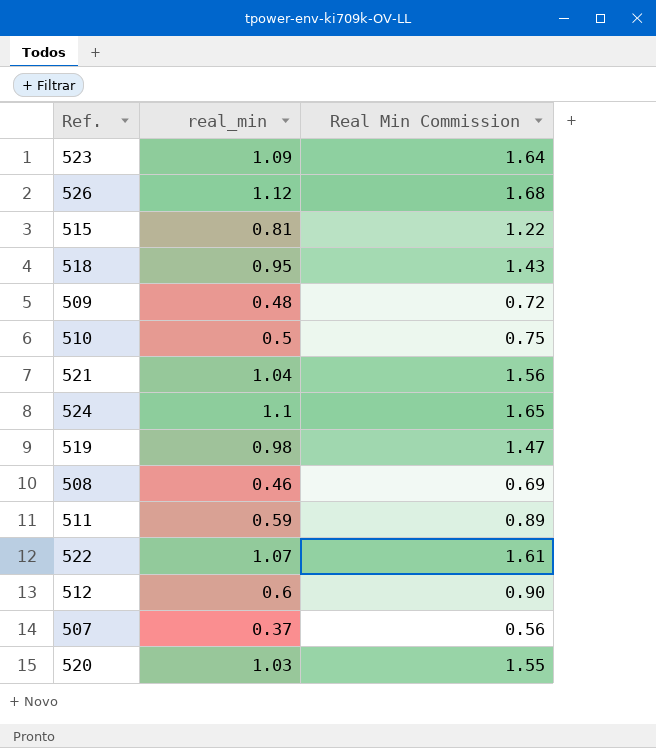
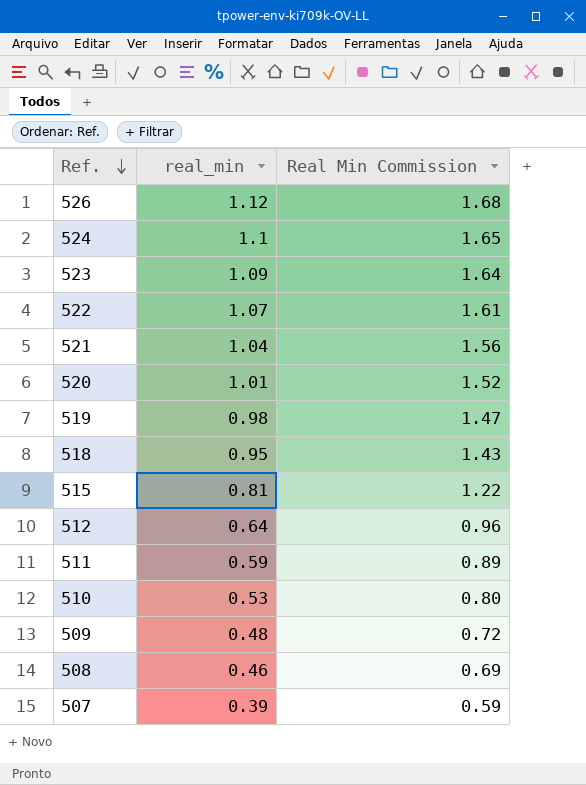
row order: none -> Ref. descending
520 | real_min: 1.03 -> 1.01
520 | Real Min Commission: 1.55 -> 1.52
512 | real_min: 0.6 -> 0.64
512 | Real Min Commission: 0.90 -> 0.96
510 | real_min: 0.5 -> 0.53
510 | Real Min Commission: 0.75 -> 0.80
507 | real_min: 0.37 -> 0.39
507 | Real Min Commission: 0.56 -> 0.59

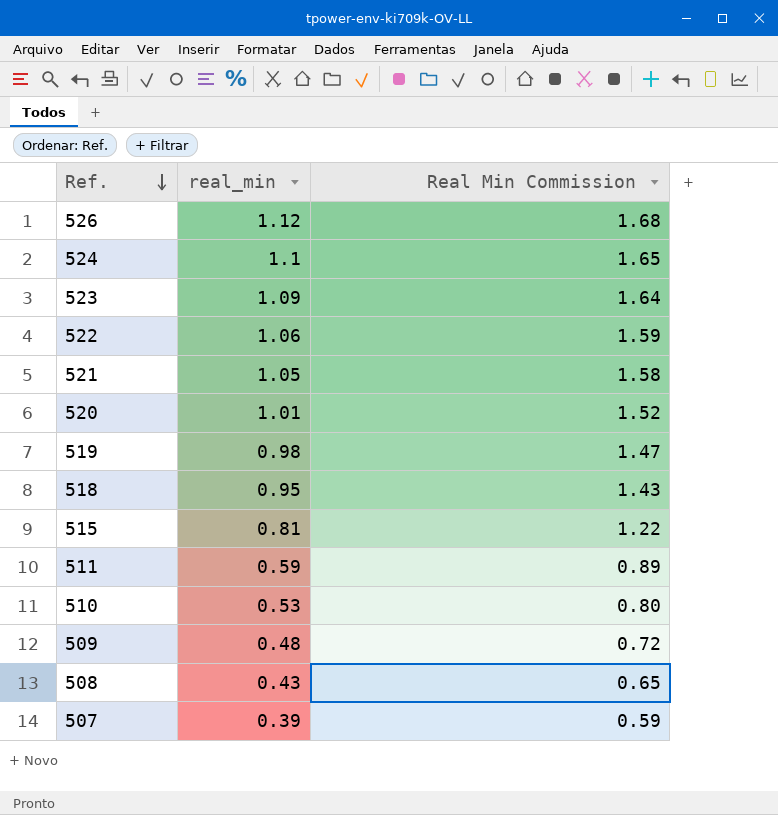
row 512: 0.64 | 0.96 -> none
522 | real_min: 1.07 -> 1.06
522 | Real Min Commission: 1.61 -> 1.59
521 | real_min: 1.04 -> 1.05
521 | Real Min Commission: 1.56 -> 1.58
508 | real_min: 0.46 -> 0.43
508 | Real Min Commission: 0.69 -> 0.65

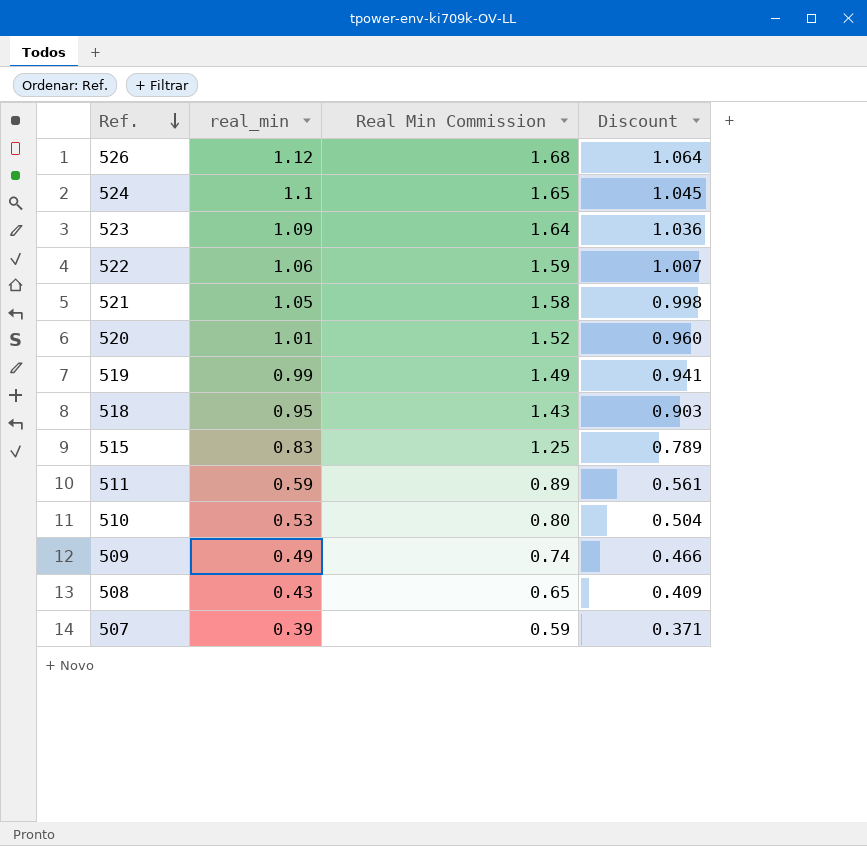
column Discount | formula: none -> [real_min] * 0.95
519 | real_min: 0.98 -> 0.99
519 | Real Min Commission: 1.47 -> 1.49
515 | real_min: 0.81 -> 0.83
515 | Real Min Commission: 1.22 -> 1.25
509 | real_min: 0.48 -> 0.49
509 | Real Min Commission: 0.72 -> 0.74

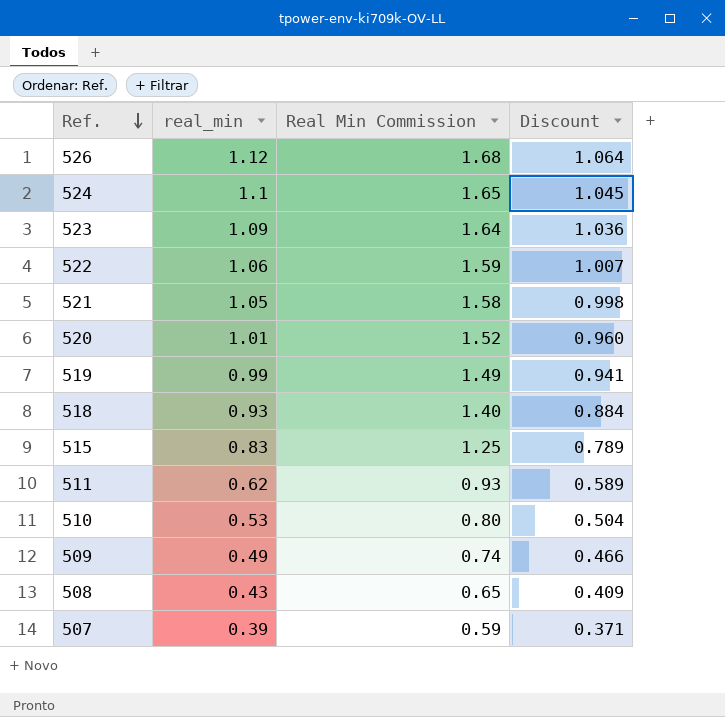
518 | real_min: 0.95 -> 0.93
518 | Real Min Commission: 1.43 -> 1.40
518 | Discount: 0.903 -> 0.884
511 | real_min: 0.59 -> 0.62
511 | Real Min Commission: 0.89 -> 0.93
511 | Discount: 0.561 -> 0.589

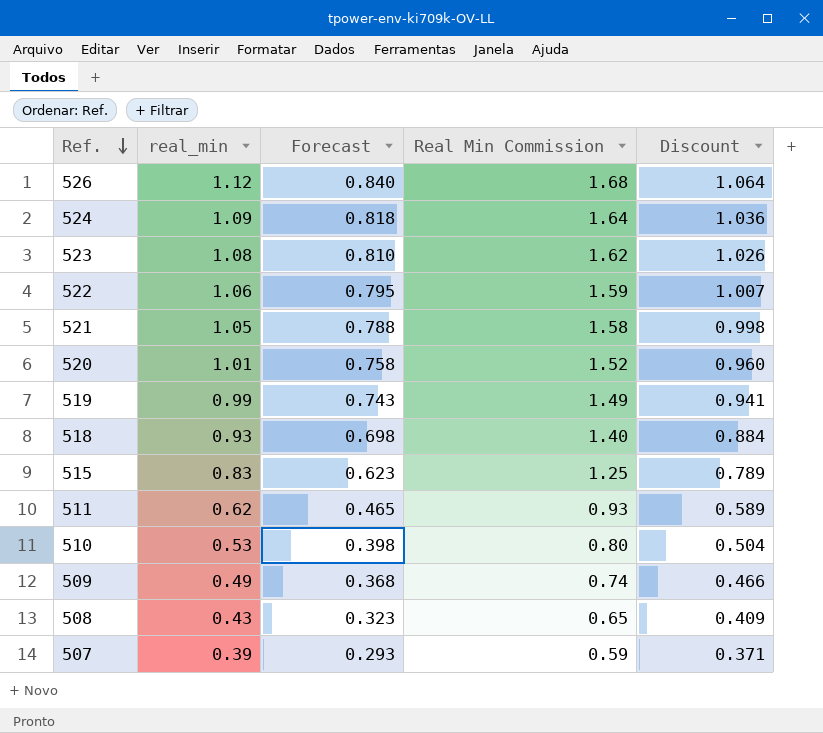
column Forecast | formula: none -> [real_min] * 0.75
524 | real_min: 1.1 -> 1.09
524 | Real Min Commission: 1.65 -> 1.64
524 | Discount: 1.045 -> 1.036
523 | real_min: 1.09 -> 1.08
523 | Real Min Commission: 1.64 -> 1.62
523 | Discount: 1.036 -> 1.026

